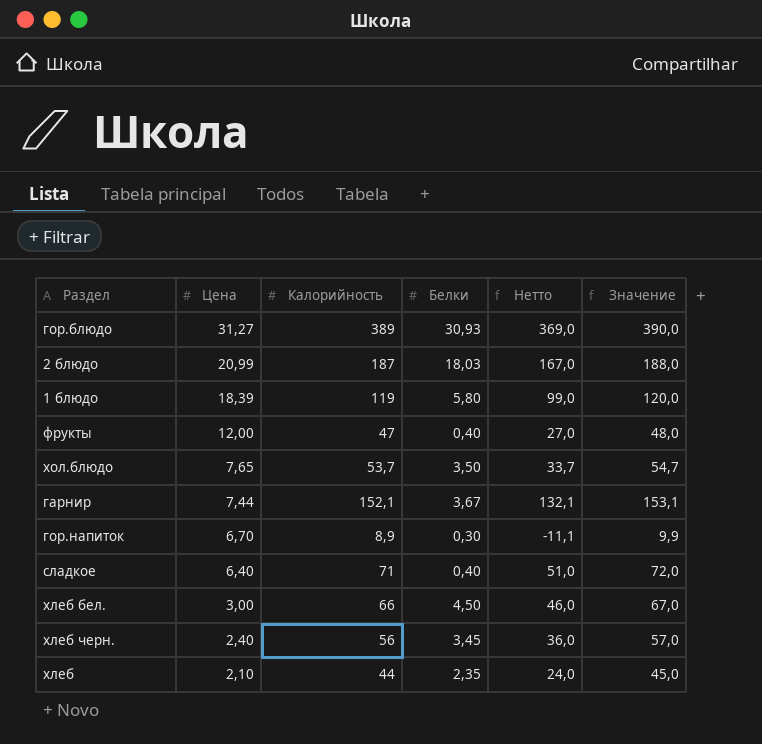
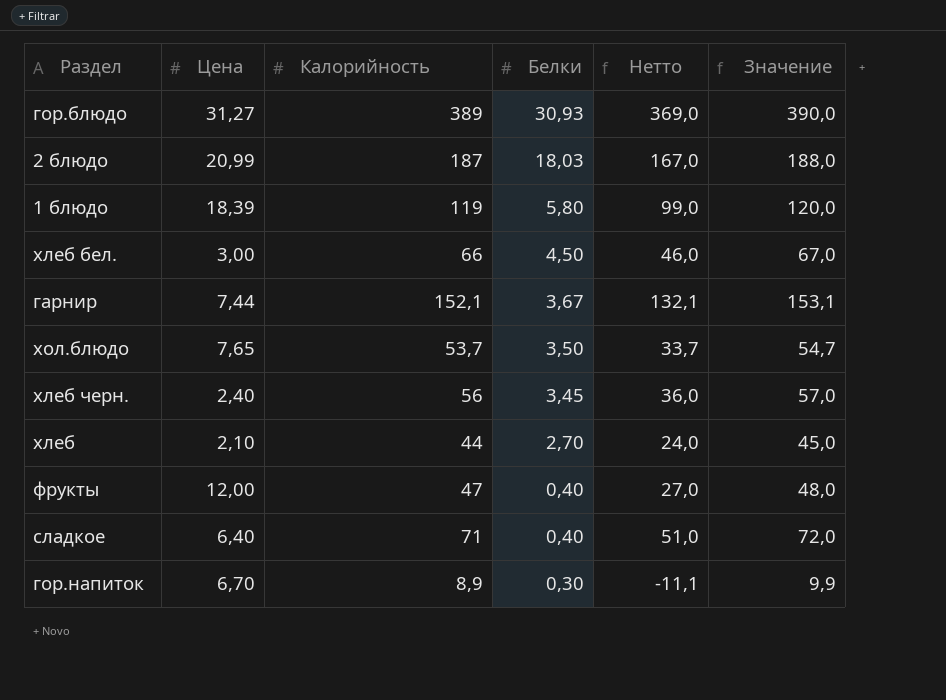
row order: Цена descending -> Белки descending
хлеб | Белки: 2,35 -> 2,70

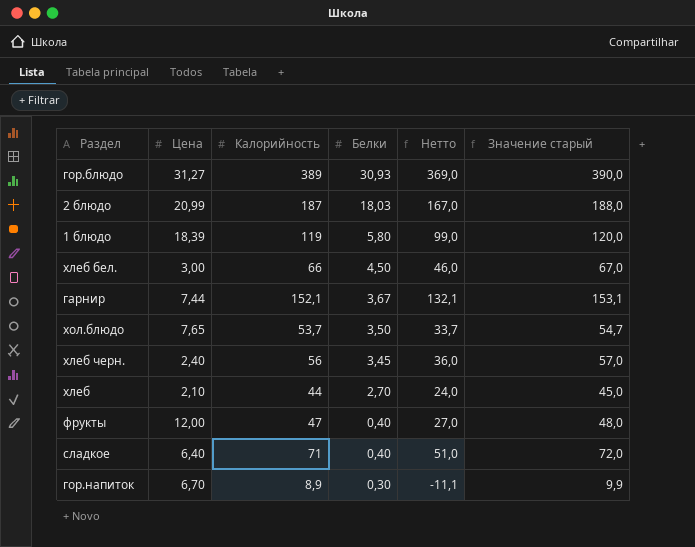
column name: Значение -> Значение старый

